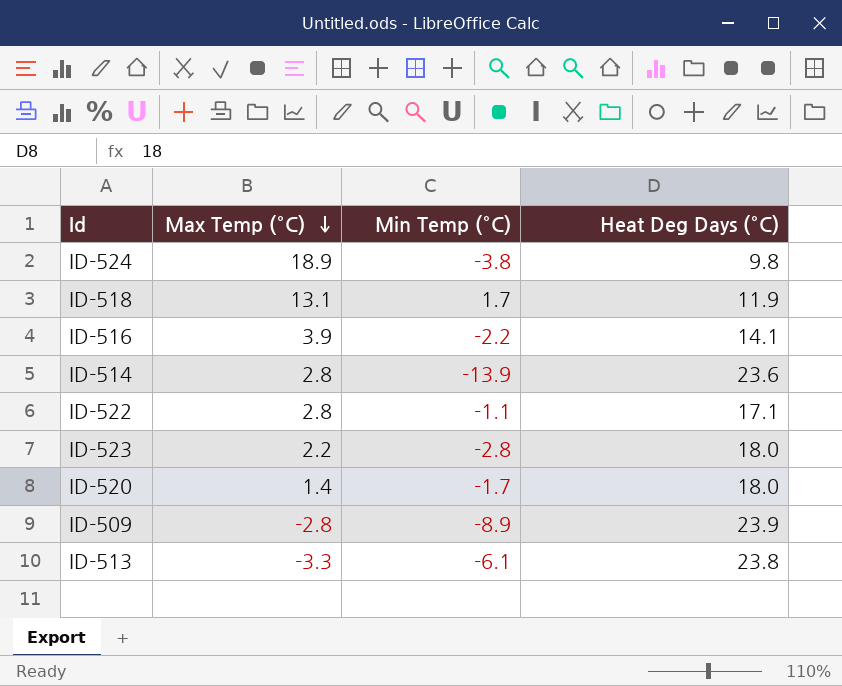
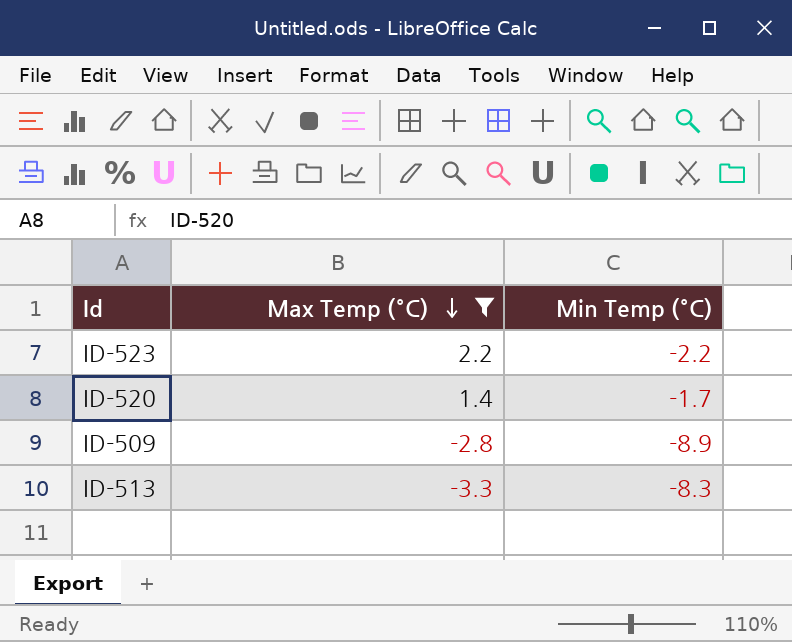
filter: none -> Max Temp (°C) <= 2.2
column Heat Deg Days (°C) | position: 4 -> none
ID-523 | Min Temp (°C): -2.8 -> -2.2
ID-513 | Min Temp (°C): -6.1 -> -8.3

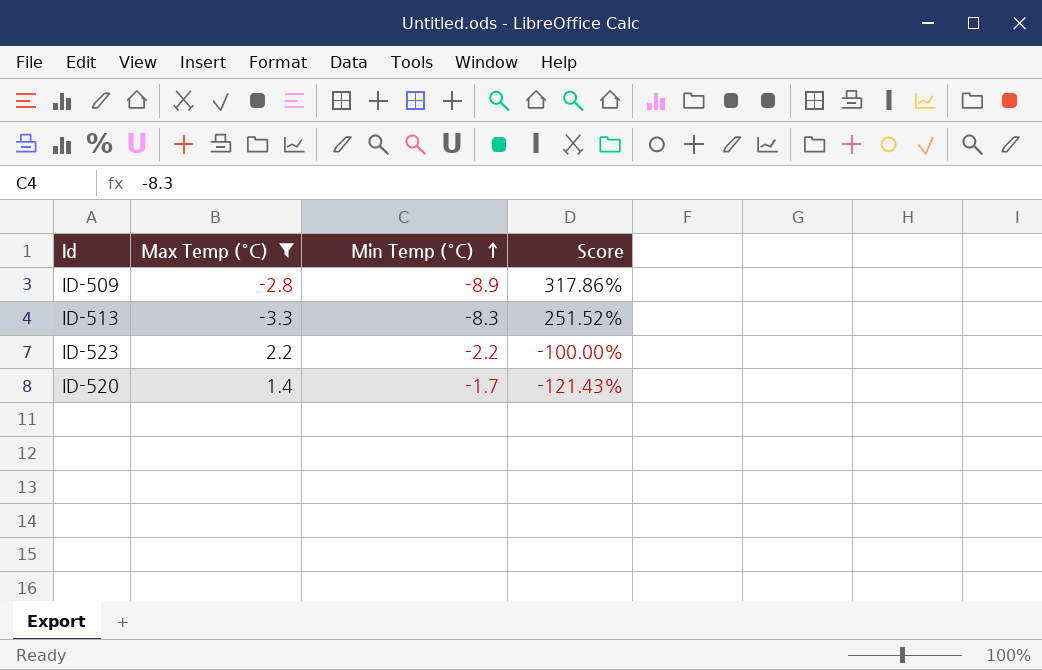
row order: Max Temp (°C) descending -> Min Temp (°C) ascending
column Score | formula: none -> [Min Temp (°C)] / [Max Temp (°C)]

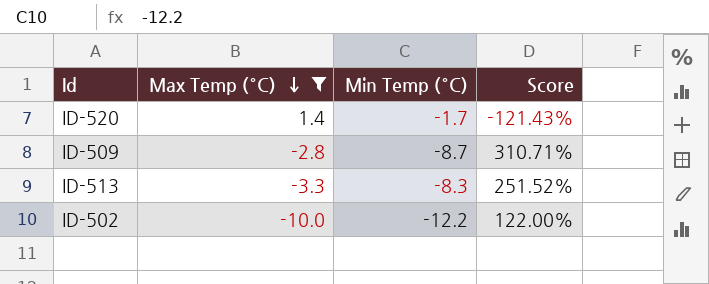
row order: Min Temp (°C) ascending -> Max Temp (°C) descending
row ID-523: 2.2 | -2.2 | -100.00% -> none
ID-509 | Min Temp (°C): -8.9 -> -8.7
ID-509 | Score: 317.86% -> 310.71%
row ID-502: none -> -10.0 | -12.2 | 122.00%

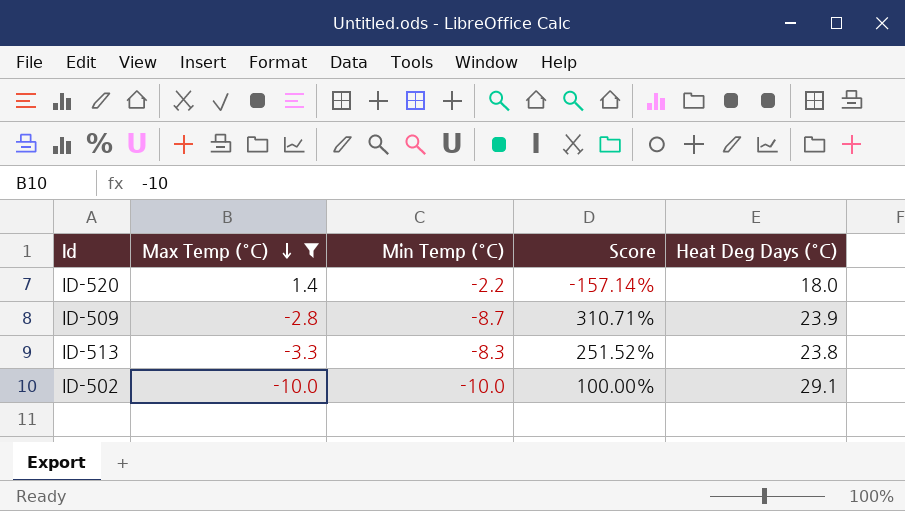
column Heat Deg Days (°C) | position: none -> 5
ID-520 | Min Temp (°C): -1.7 -> -2.2
ID-520 | Score: -121.43% -> -157.14%
ID-502 | Min Temp (°C): -12.2 -> -10.0
ID-502 | Score: 122.00% -> 100.00%

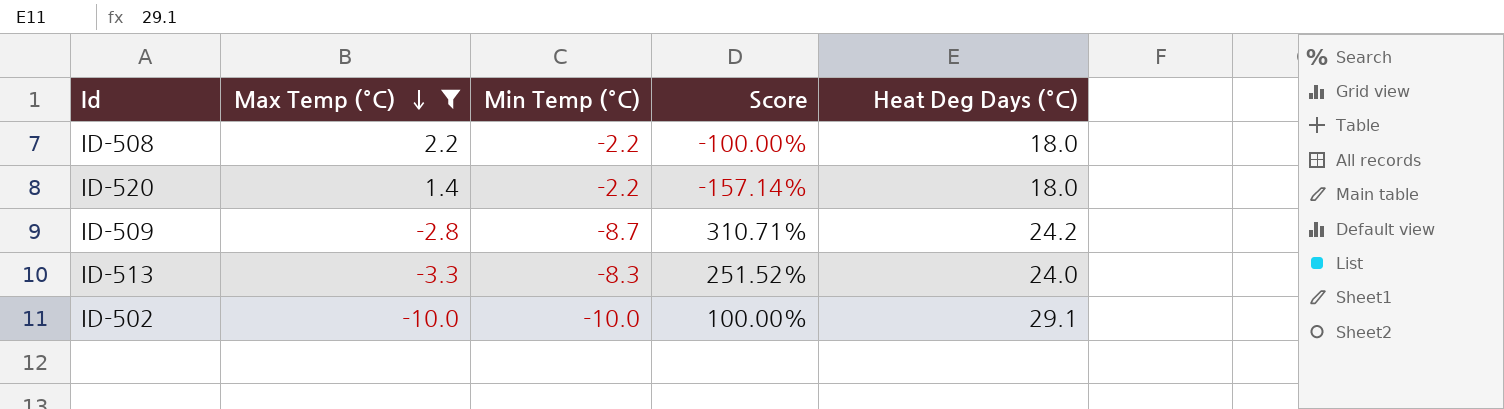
row ID-508: none -> 2.2 | -2.2 | -100.00% | 18.0
ID-509 | Heat Deg Days (°C): 23.9 -> 24.2
ID-513 | Heat Deg Days (°C): 23.8 -> 24.0

